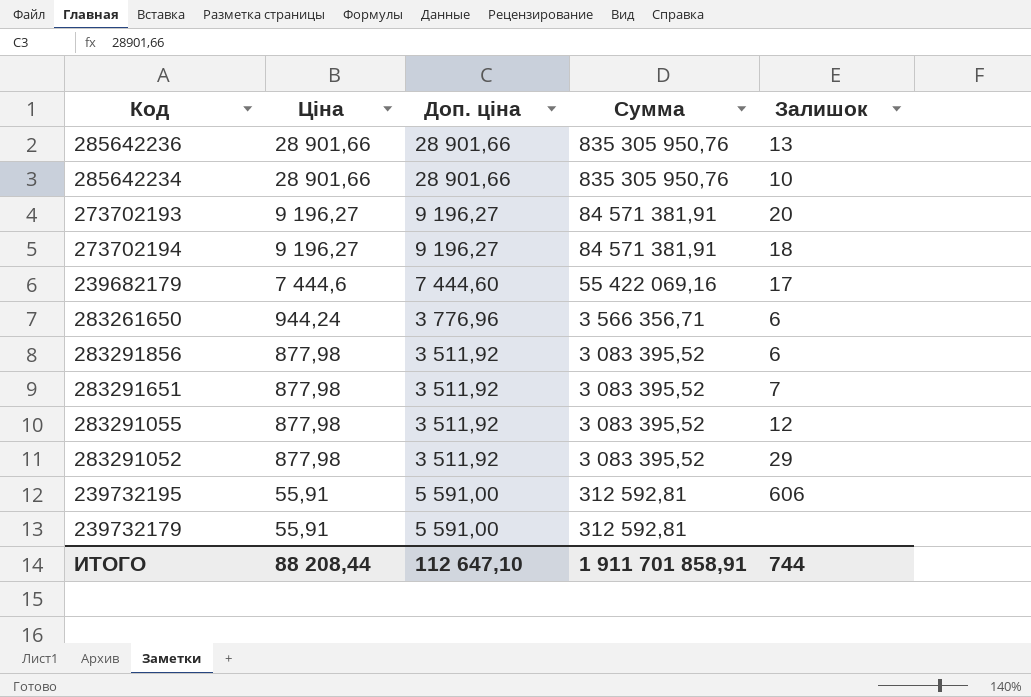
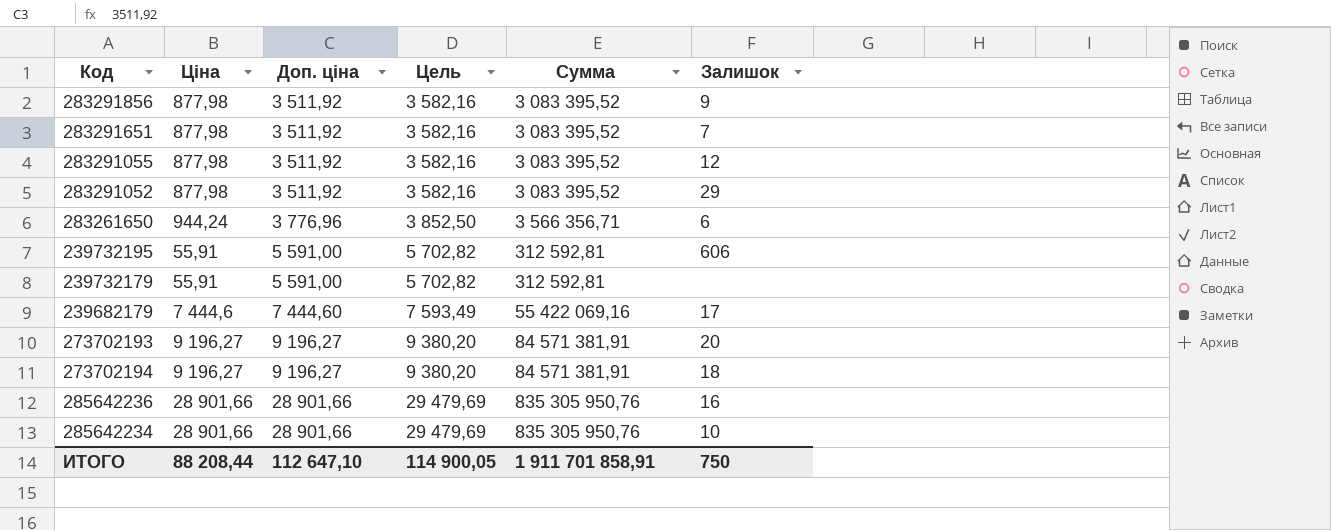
row order: Ціна descending -> Доп. ціна ascending
column Цель | formula: none -> [Доп. ціна] * 1,02
283291856 | Залишок: 6 -> 9
285642236 | Залишок: 13 -> 16
ИТОГО | Залишок: 744 -> 750

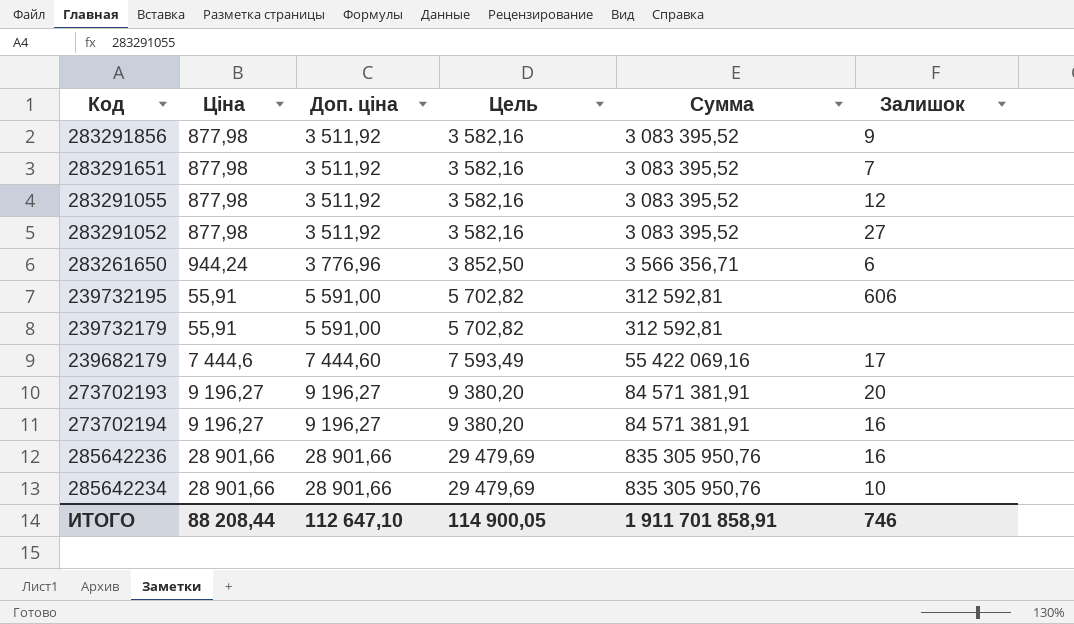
283291052 | Залишок: 29 -> 27
273702194 | Залишок: 18 -> 16
ИТОГО | Залишок: 750 -> 746

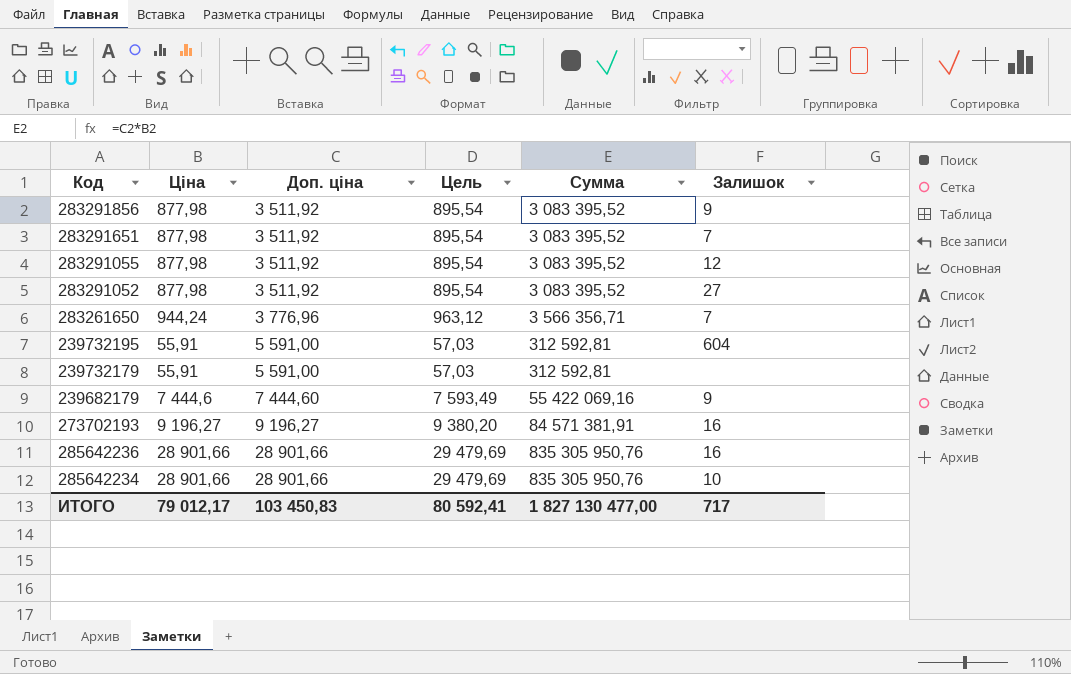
column Цель | formula: [Доп. ціна] * 1,02 -> [Ціна] * 1,02
row 273702194: 9 196,27 | 9 196,27 | 9 380,20 | 84 571 381,91 | 16 -> none
283261650 | Залишок: 6 -> 7
239732195 | Залишок: 606 -> 604
239682179 | Залишок: 17 -> 9
273702193 | Залишок: 20 -> 16
ИТОГО | Ціна: 88 208,44 -> 79 012,17
ИТОГО | Доп. ціна: 112 647,10 -> 103 450,83
ИТОГО | Цель: 114 900,05 -> 80 592,41
ИТОГО | Сумма: 1 911 701 858,91 -> 1 827 130 477,00
ИТОГО | Залишок: 746 -> 717

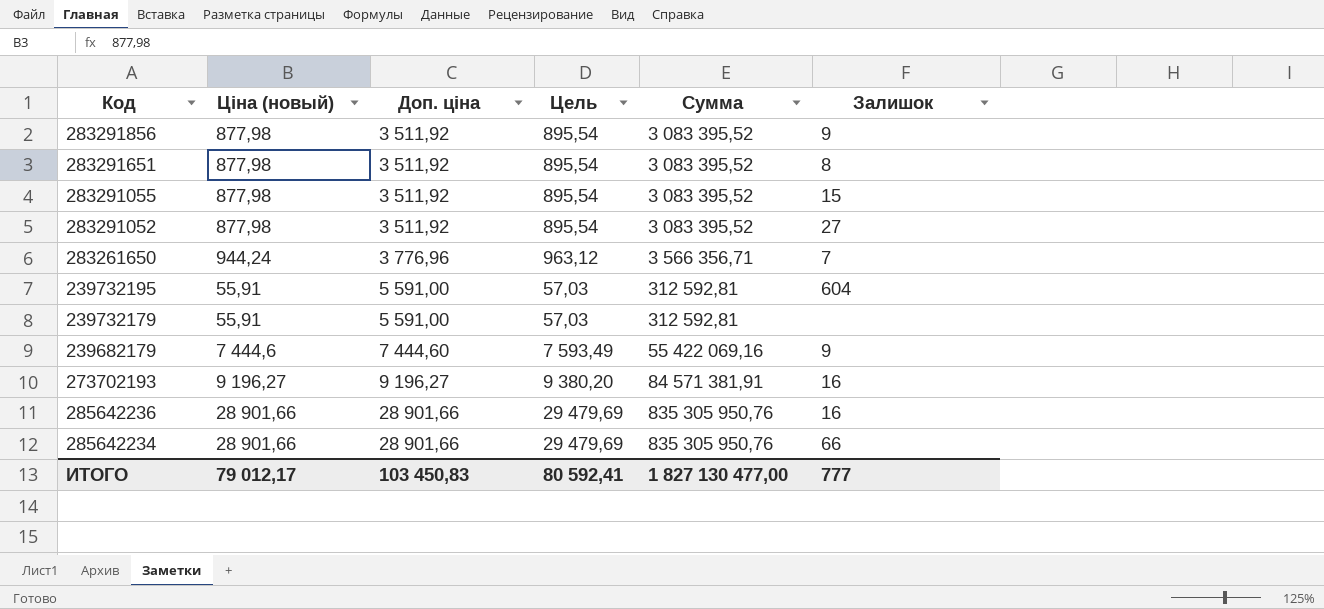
column name: Ціна -> Ціна (новый)
283291651 | Залишок: 7 -> 8
283291055 | Залишок: 12 -> 15
285642234 | Залишок: 10 -> 66
ИТОГО | Залишок: 717 -> 777

